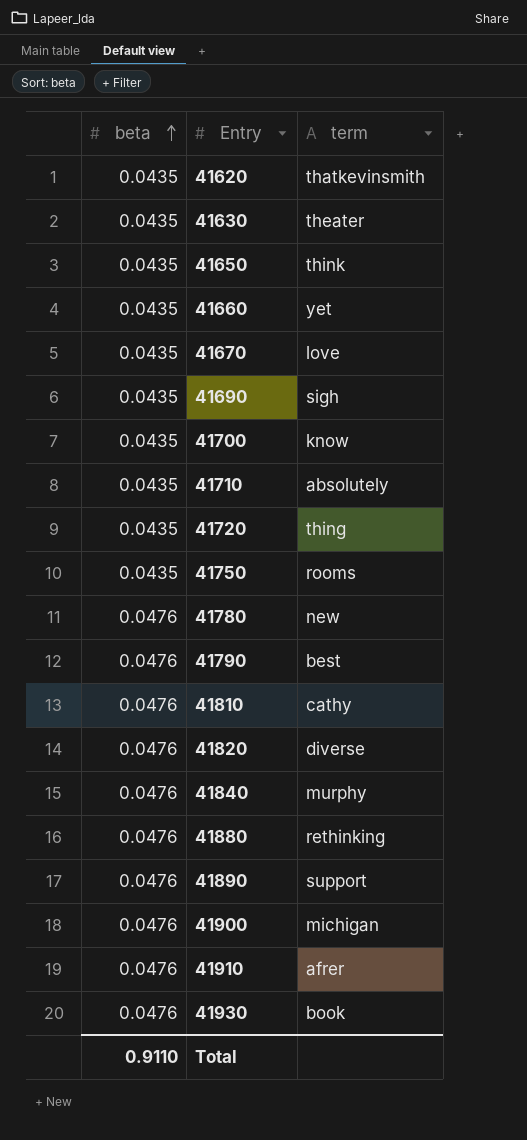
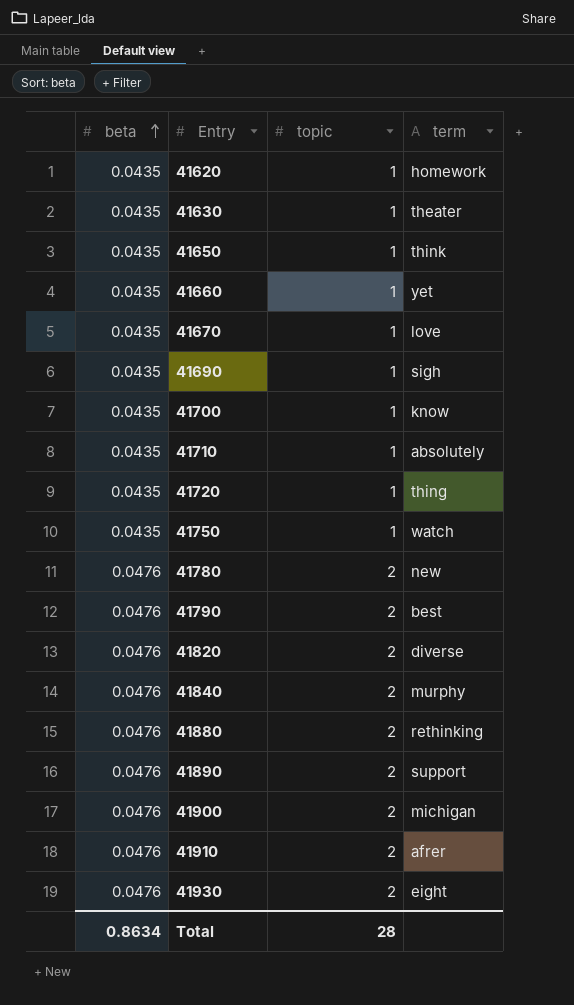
column topic | position: none -> 3
row 41810: 0.0476 | cathy -> none
41620 | term: thatkevinsmith -> homework
41750 | term: rooms -> watch
41930 | term: book -> eight
Total | beta: 0.9110 -> 0.8634

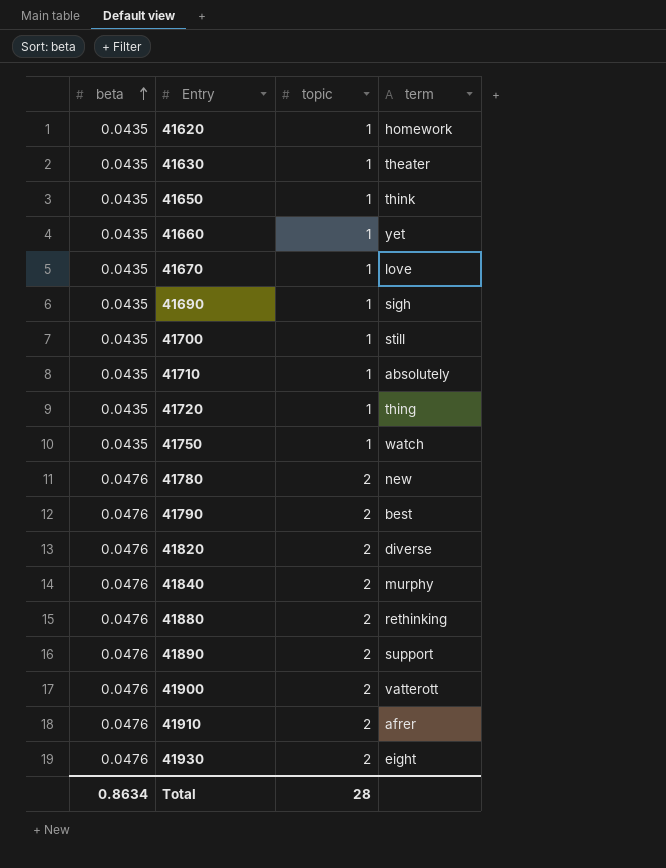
41700 | term: know -> still
41900 | term: michigan -> vatterott

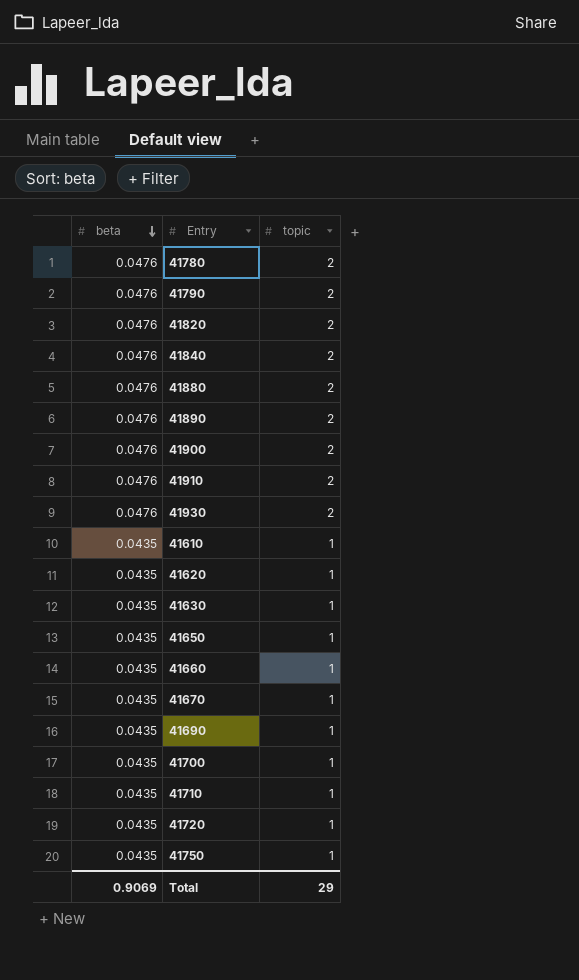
row order: beta ascending -> beta descending
column term | position: 4 -> none
row 41610: none -> 0.0435 | 1
Total | beta: 0.8634 -> 0.9069
Total | topic: 28 -> 29

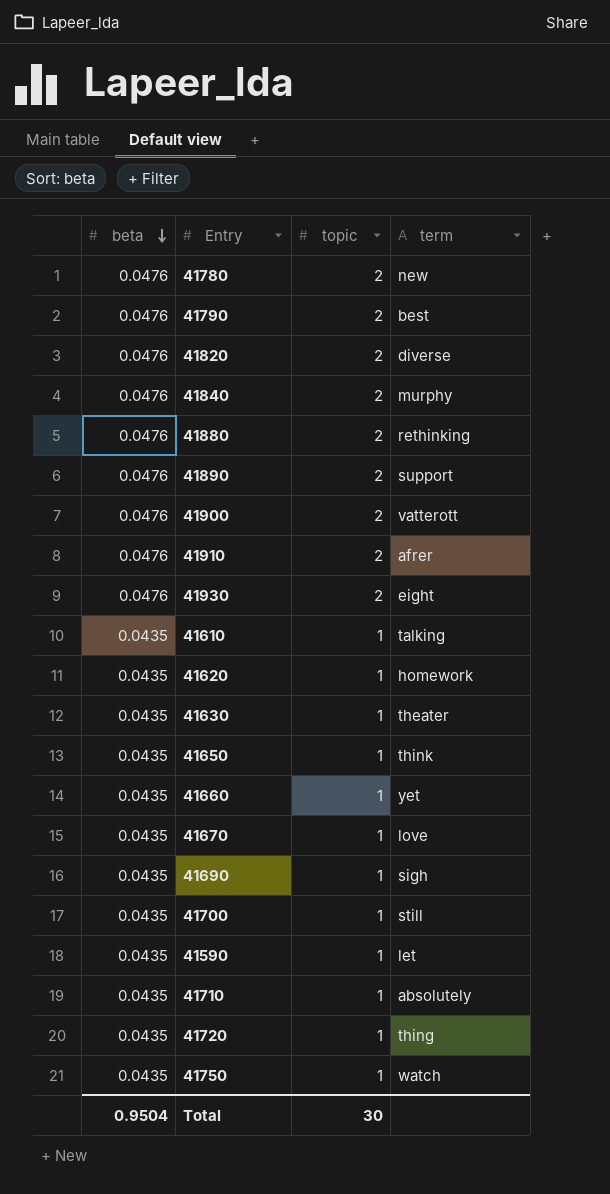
column term | position: none -> 4
row 41590: none -> 0.0435 | 1 | let
Total | beta: 0.9069 -> 0.9504
Total | topic: 29 -> 30

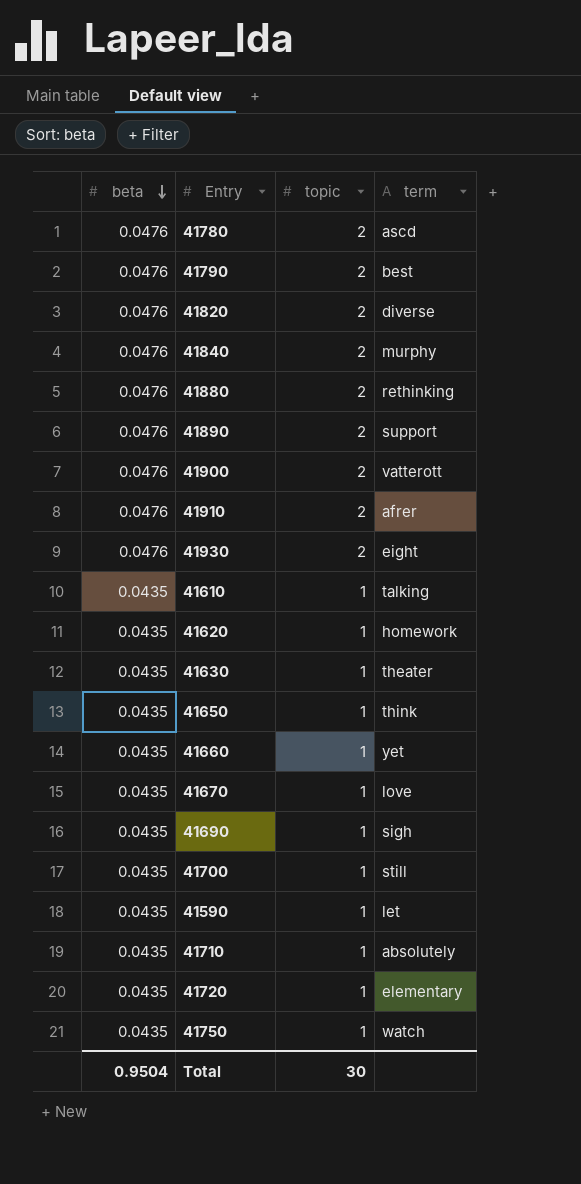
41780 | term: new -> ascd
41720 | term: thing -> elementary

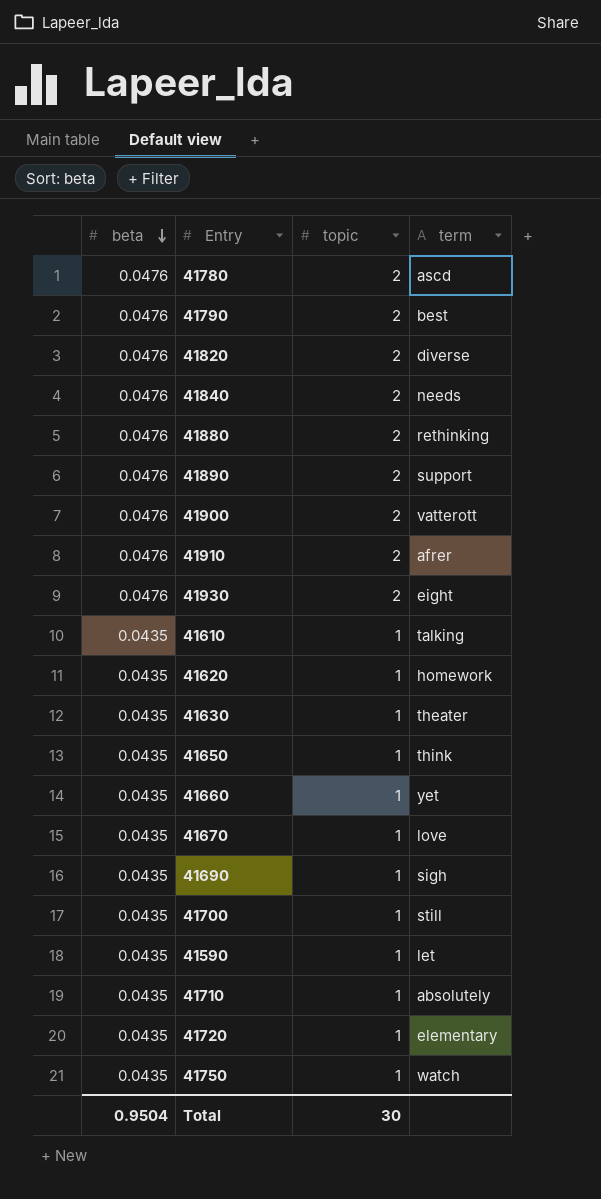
41840 | term: murphy -> needs

